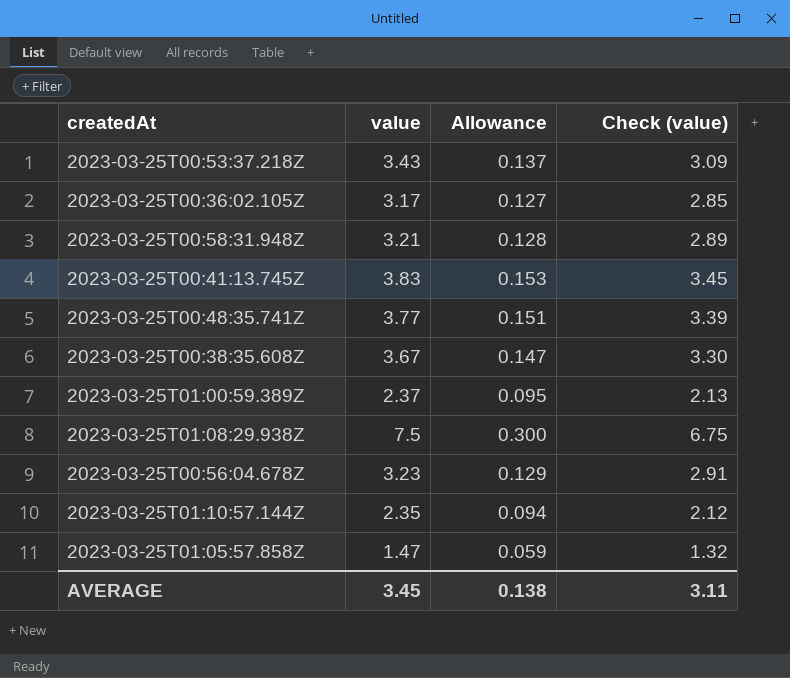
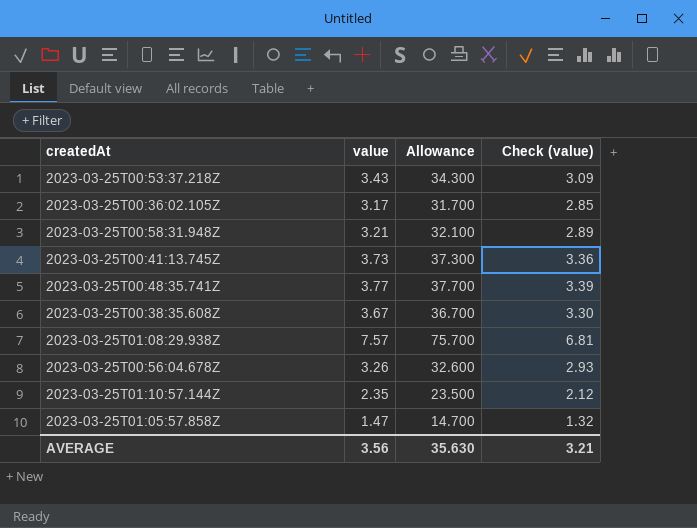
column Allowance | formula: [value] * 0.04 -> [value] * 10
row 2023-03-25T01:00:59.389Z: 2.37 | 0.095 | 2.13 -> none
2023-03-25T00:41:13.745Z | value: 3.83 -> 3.73
2023-03-25T00:41:13.745Z | Check (value): 3.45 -> 3.36
2023-03-25T01:08:29.938Z | value: 7.5 -> 7.57
2023-03-25T01:08:29.938Z | Check (value): 6.75 -> 6.81
2023-03-25T00:56:04.678Z | value: 3.23 -> 3.26
2023-03-25T00:56:04.678Z | Check (value): 2.91 -> 2.93
AVERAGE | value: 3.45 -> 3.56
AVERAGE | Allowance: 0.138 -> 35.630
AVERAGE | Check (value): 3.11 -> 3.21

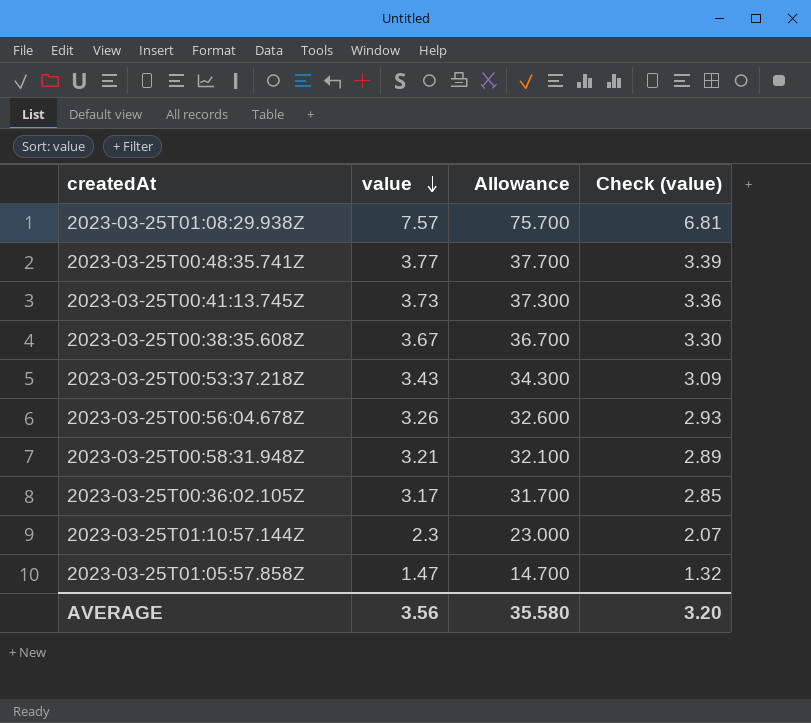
row order: none -> value descending
2023-03-25T01:10:57.144Z | value: 2.35 -> 2.3
2023-03-25T01:10:57.144Z | Allowance: 23.500 -> 23.000
2023-03-25T01:10:57.144Z | Check (value): 2.12 -> 2.07
AVERAGE | Allowance: 35.630 -> 35.580
AVERAGE | Check (value): 3.21 -> 3.20

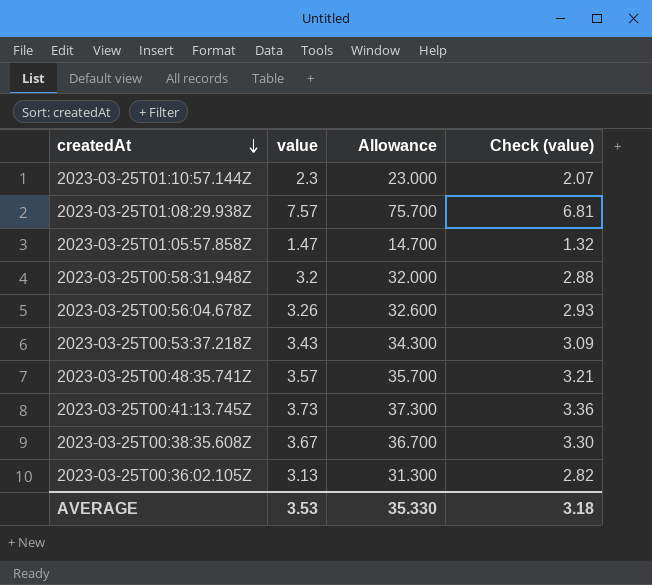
row order: value descending -> createdAt descending
2023-03-25T00:58:31.948Z | value: 3.21 -> 3.2
2023-03-25T00:58:31.948Z | Allowance: 32.100 -> 32.000
2023-03-25T00:58:31.948Z | Check (value): 2.89 -> 2.88
2023-03-25T00:48:35.741Z | value: 3.77 -> 3.57
2023-03-25T00:48:35.741Z | Allowance: 37.700 -> 35.700
2023-03-25T00:48:35.741Z | Check (value): 3.39 -> 3.21
2023-03-25T00:36:02.105Z | value: 3.17 -> 3.13
2023-03-25T00:36:02.105Z | Allowance: 31.700 -> 31.300
2023-03-25T00:36:02.105Z | Check (value): 2.85 -> 2.82
AVERAGE | value: 3.56 -> 3.53
AVERAGE | Allowance: 35.580 -> 35.330
AVERAGE | Check (value): 3.20 -> 3.18

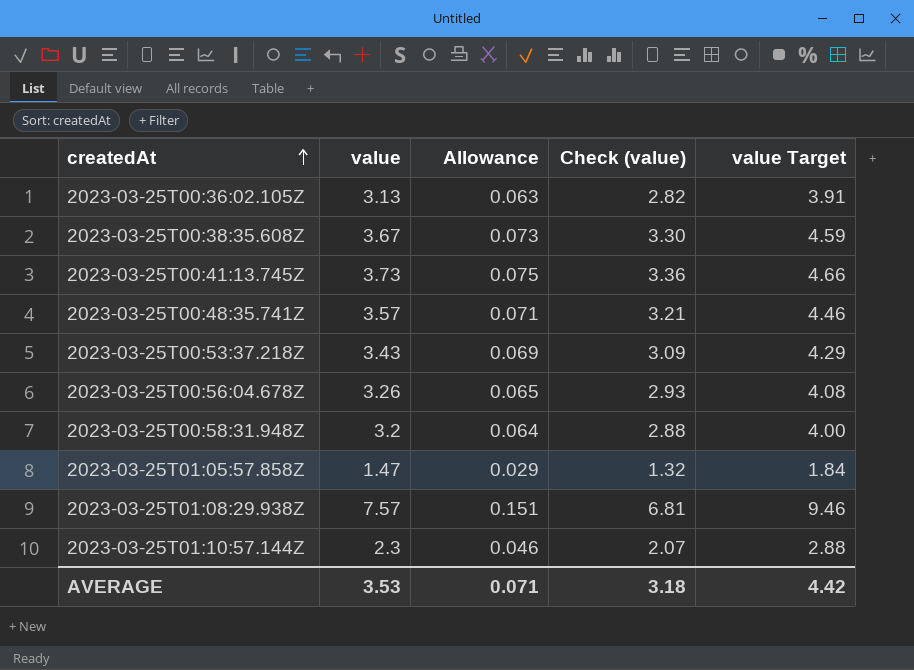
row order: createdAt descending -> createdAt ascending
column Allowance | formula: [value] * 10 -> [value] * 0.02
column value Target | formula: none -> [value] * 1.25
AVERAGE | Allowance: 35.330 -> 0.071

